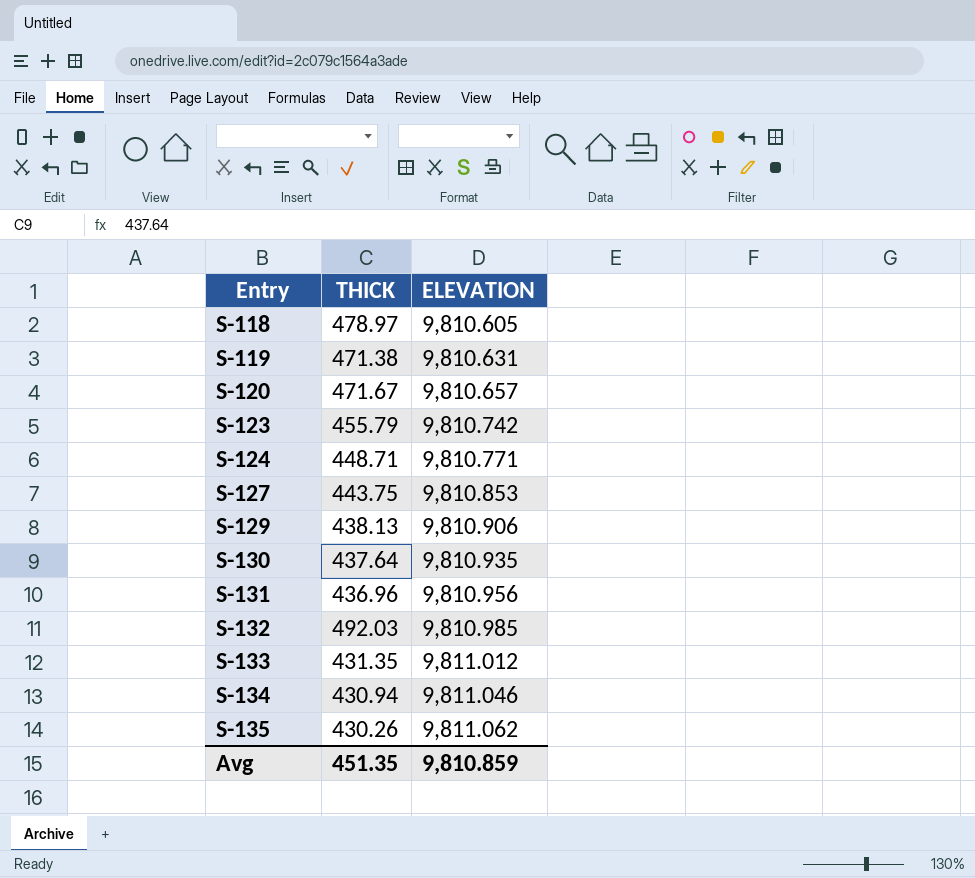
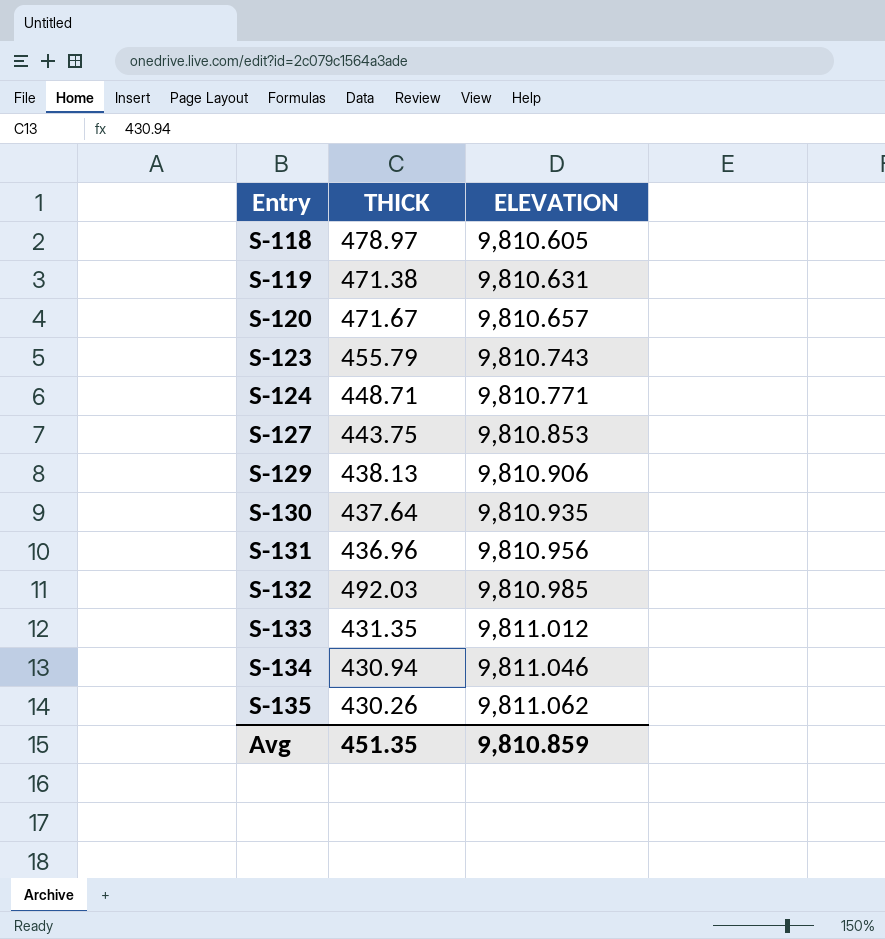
S-123 | ELEVATION: 9,810.742 -> 9,810.743

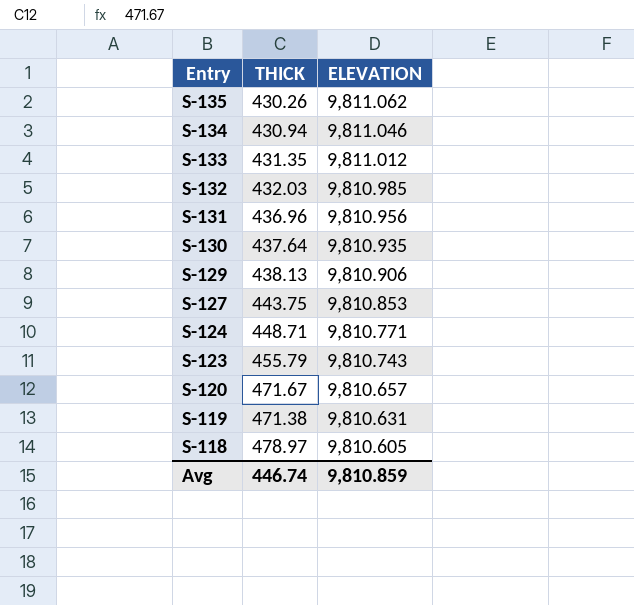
row order: Entry ascending -> Entry descending
S-132 | THICK: 492.03 -> 432.03
Avg | THICK: 451.35 -> 446.74

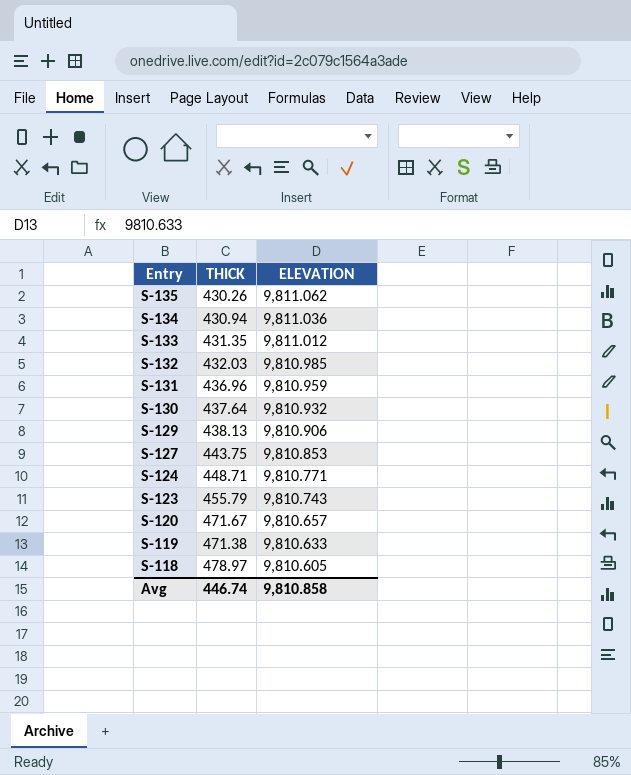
S-134 | ELEVATION: 9,811.046 -> 9,811.036
S-131 | ELEVATION: 9,810.956 -> 9,810.959
S-130 | ELEVATION: 9,810.935 -> 9,810.932
S-119 | ELEVATION: 9,810.631 -> 9,810.633
Avg | ELEVATION: 9,810.859 -> 9,810.858

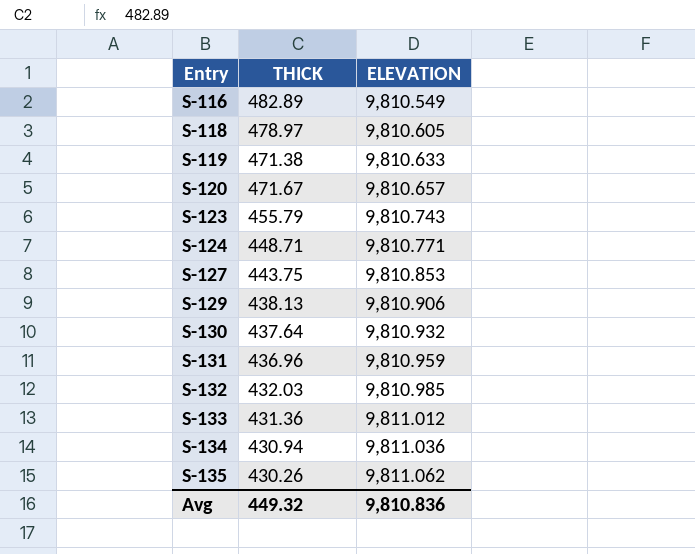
row order: Entry descending -> Entry ascending
row S-116: none -> 482.89 | 9,810.549
S-133 | THICK: 431.35 -> 431.36
Avg | THICK: 446.74 -> 449.32
Avg | ELEVATION: 9,810.858 -> 9,810.836

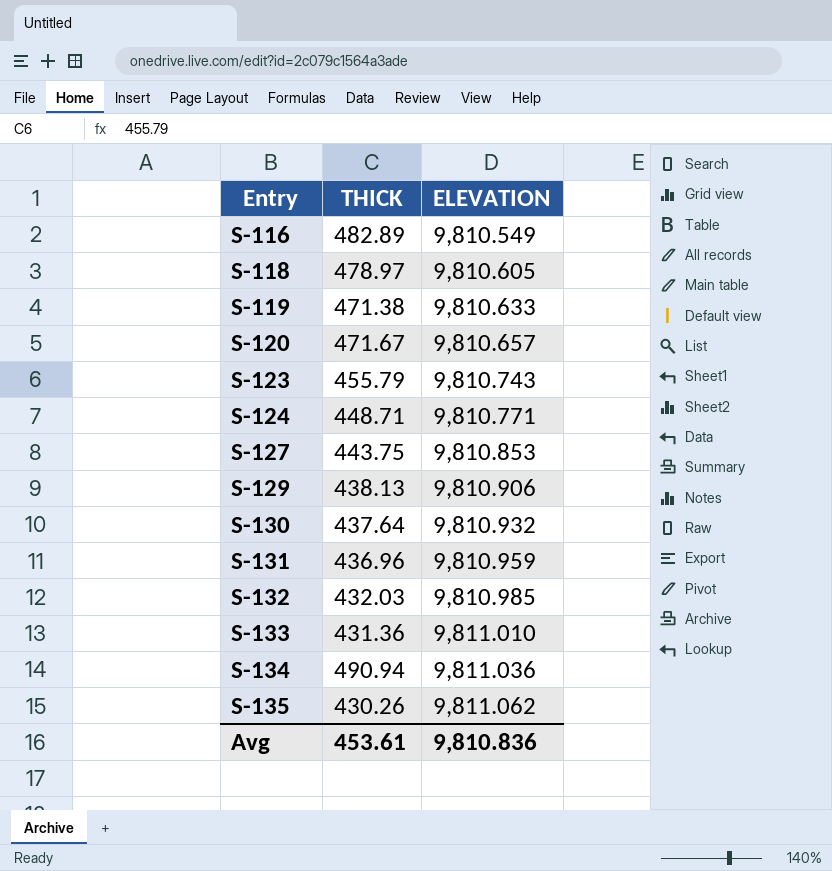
S-133 | ELEVATION: 9,811.012 -> 9,811.010
S-134 | THICK: 430.94 -> 490.94
Avg | THICK: 449.32 -> 453.61

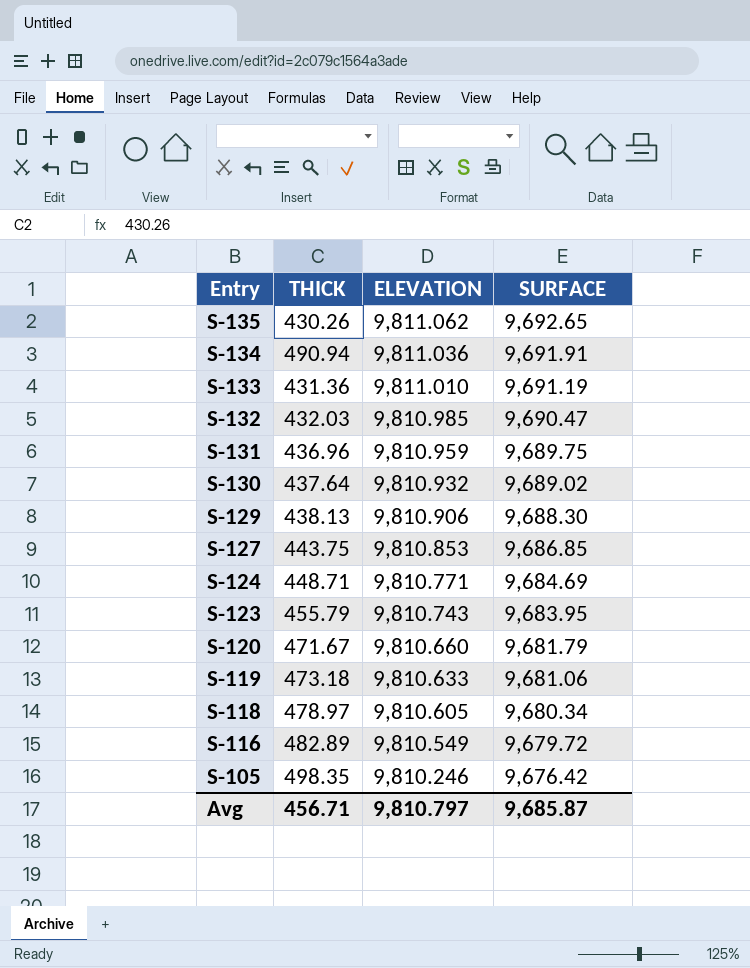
row order: Entry ascending -> Entry descending
column SURFACE | position: none -> 4
S-120 | ELEVATION: 9,810.657 -> 9,810.660
S-119 | THICK: 471.38 -> 473.18
row S-105: none -> 498.35 | 9,810.246 | 9,676.42
Avg | THICK: 453.61 -> 456.71
Avg | ELEVATION: 9,810.836 -> 9,810.797

